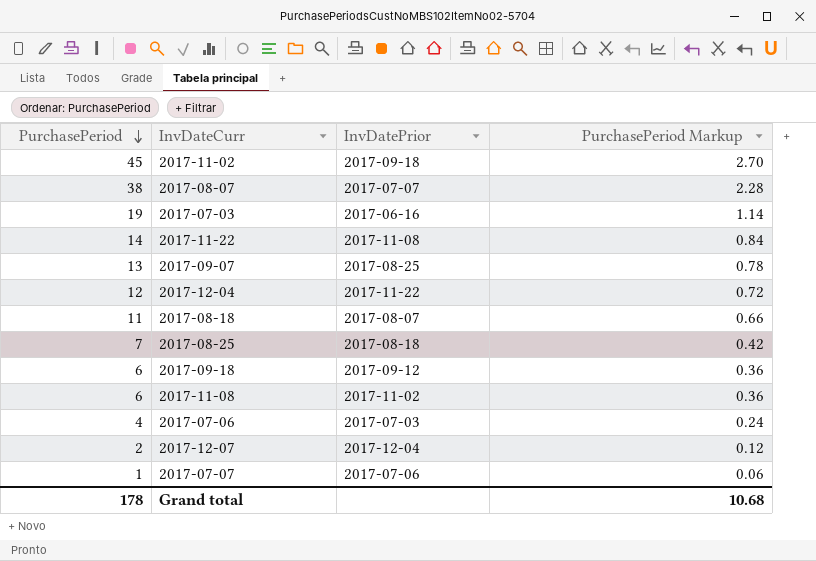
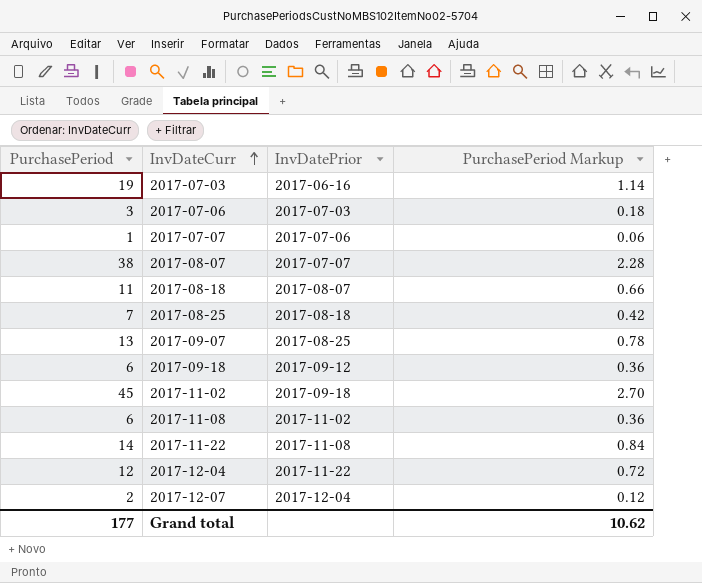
row order: PurchasePeriod descending -> InvDateCurr ascending
2017-07-06 | PurchasePeriod: 4 -> 3
2017-07-06 | PurchasePeriod Markup: 0.24 -> 0.18
Grand total | PurchasePeriod: 178 -> 177
Grand total | PurchasePeriod Markup: 10.68 -> 10.62

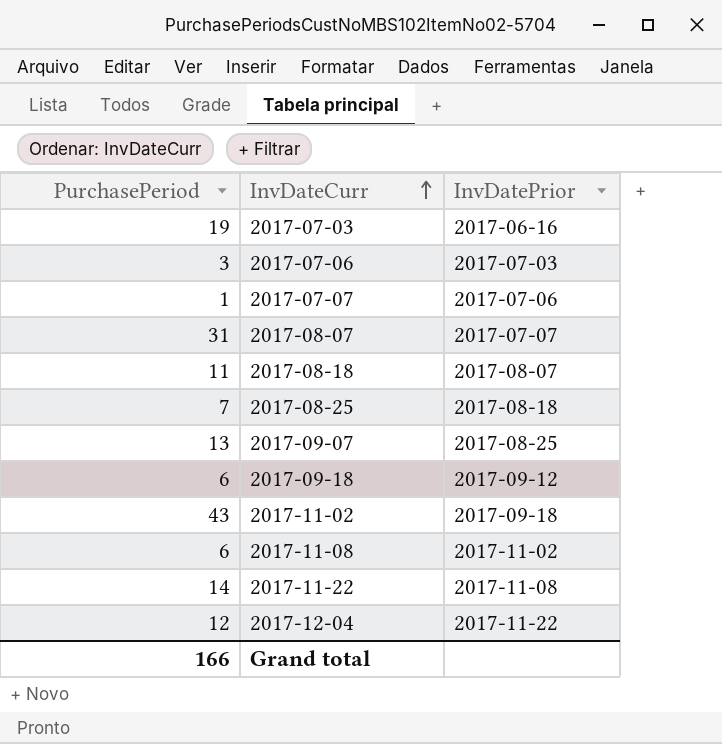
column PurchasePeriod Markup | formula: [PurchasePeriod] * 0.06 -> none
row 2017-12-07: 2 | 2017-12-04 | 0.12 -> none
2017-08-07 | PurchasePeriod: 38 -> 31
2017-11-02 | PurchasePeriod: 45 -> 43
Grand total | PurchasePeriod: 177 -> 166

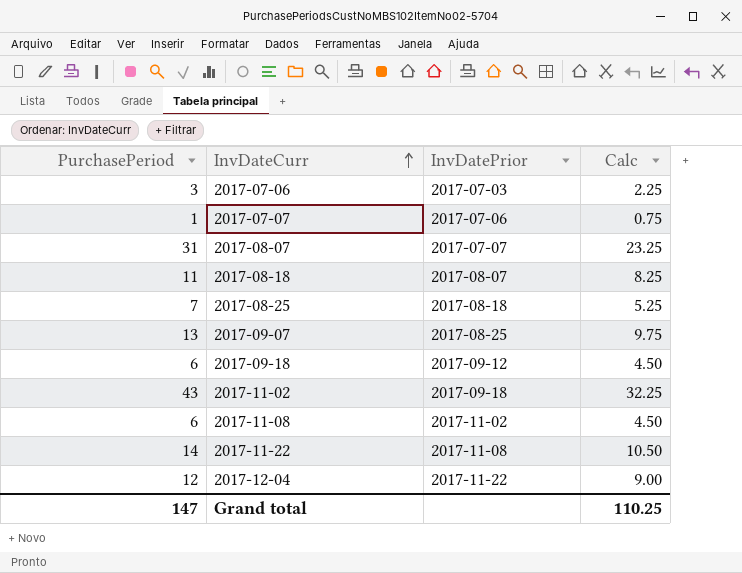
column Calc | formula: none -> [PurchasePeriod] * 0.75
row 2017-07-03: 19 | 2017-06-16 -> none
Grand total | PurchasePeriod: 166 -> 147

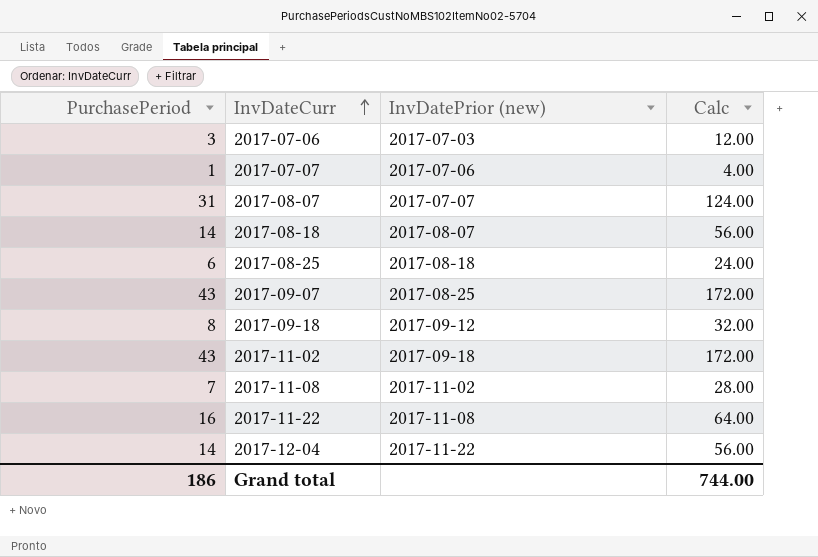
column name: InvDatePrior -> InvDatePrior (new)
column Calc | formula: [PurchasePeriod] * 0.75 -> [PurchasePeriod] * 4
2017-08-18 | PurchasePeriod: 11 -> 14
2017-08-25 | PurchasePeriod: 7 -> 6
2017-09-07 | PurchasePeriod: 13 -> 43
2017-09-18 | PurchasePeriod: 6 -> 8
2017-11-08 | PurchasePeriod: 6 -> 7
2017-11-22 | PurchasePeriod: 14 -> 16
2017-12-04 | PurchasePeriod: 12 -> 14
Grand total | PurchasePeriod: 147 -> 186
Grand total | Calc: 110.25 -> 744.00

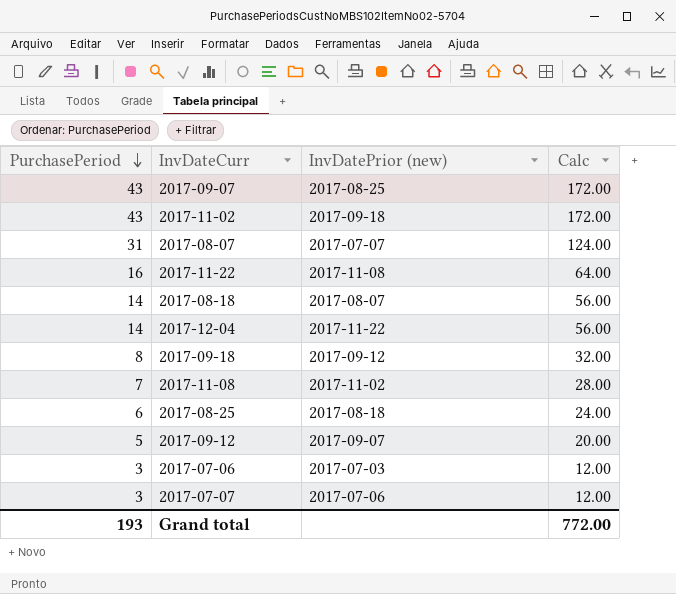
row order: InvDateCurr ascending -> PurchasePeriod descending
row 2017-09-12: none -> 5 | 2017-09-07 | 20.00
2017-07-07 | PurchasePeriod: 1 -> 3
2017-07-07 | Calc: 4.00 -> 12.00
Grand total | PurchasePeriod: 186 -> 193
Grand total | Calc: 744.00 -> 772.00

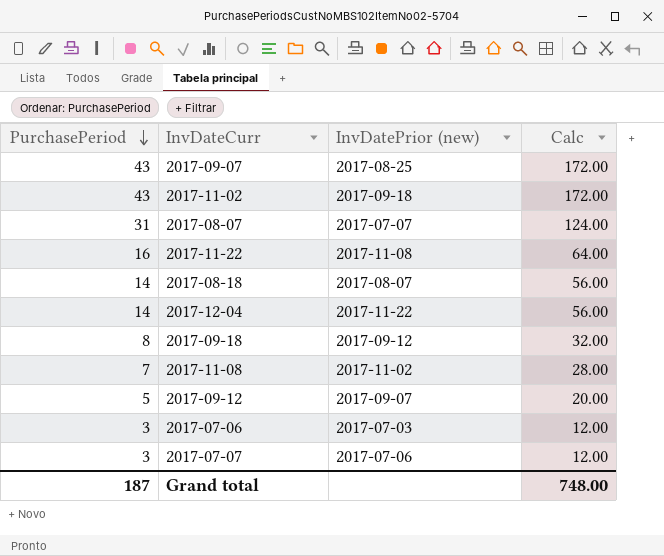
row 2017-08-25: 6 | 2017-08-18 | 24.00 -> none
Grand total | PurchasePeriod: 193 -> 187
Grand total | Calc: 772.00 -> 748.00

